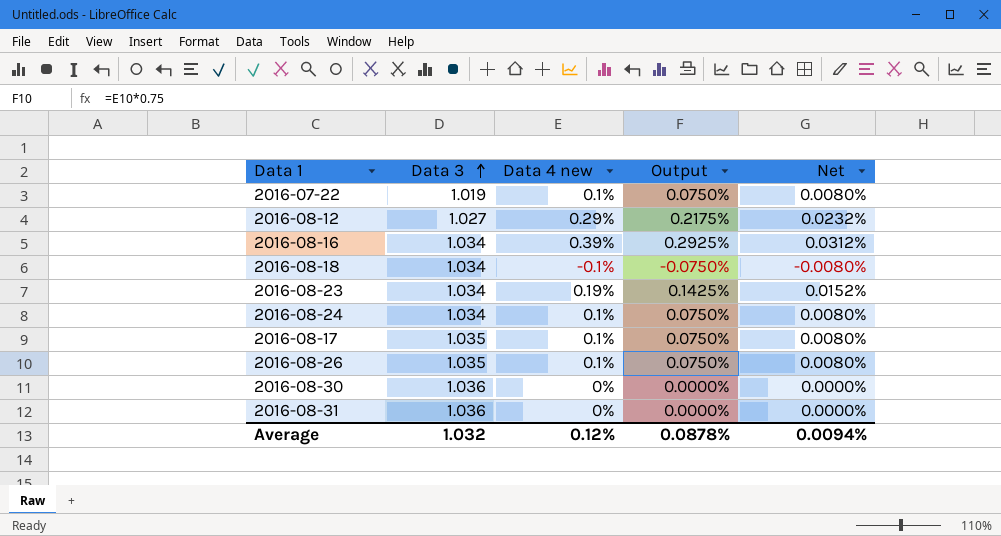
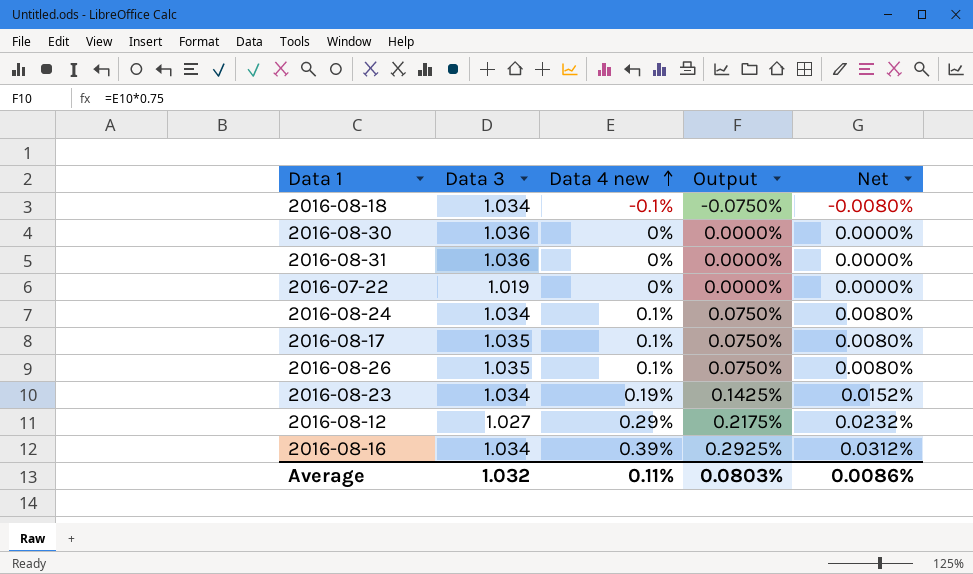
row order: Data 3 ascending -> Data 4 new ascending
2016-07-22 | Data 4 new: 0.1% -> 0%
2016-07-22 | Output: 0.0750% -> 0.0000%
2016-07-22 | Net: 0.0080% -> 0.0000%
Average | Data 4 new: 0.12% -> 0.11%
Average | Output: 0.0878% -> 0.0803%
Average | Net: 0.0094% -> 0.0086%

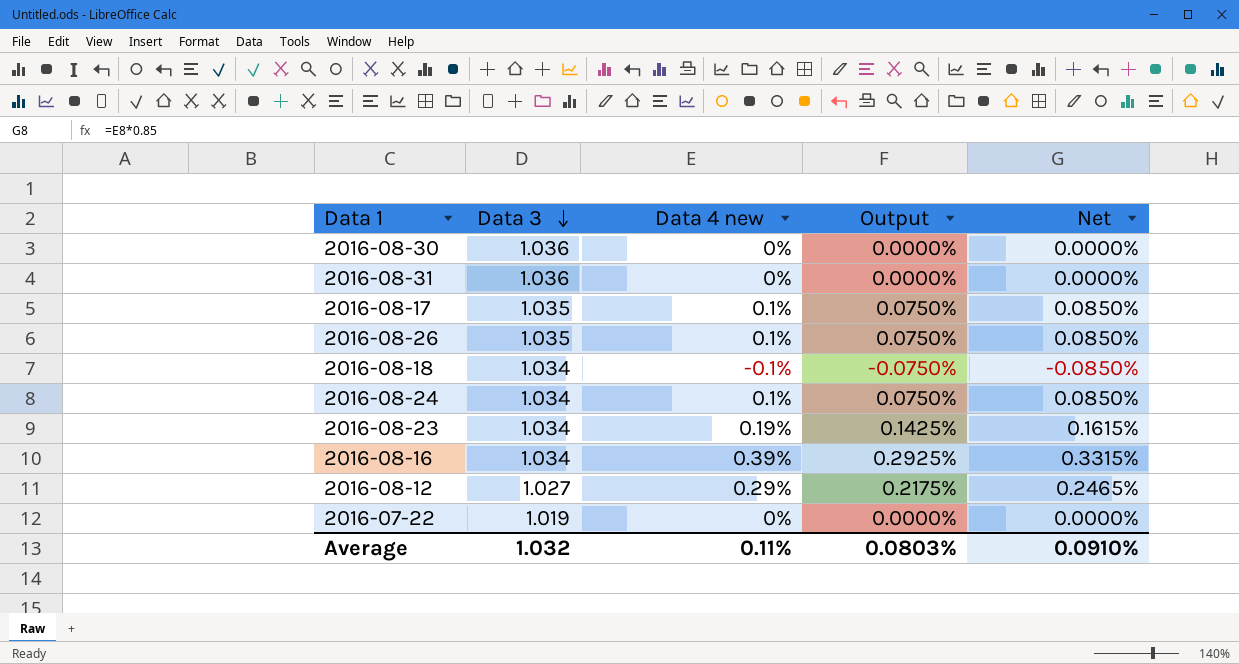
row order: Data 4 new ascending -> Data 3 descending
column Net | formula: [Data 4 new] * 0.08 -> [Data 4 new] * 0.85
Average | Net: 0.0086% -> 0.0910%

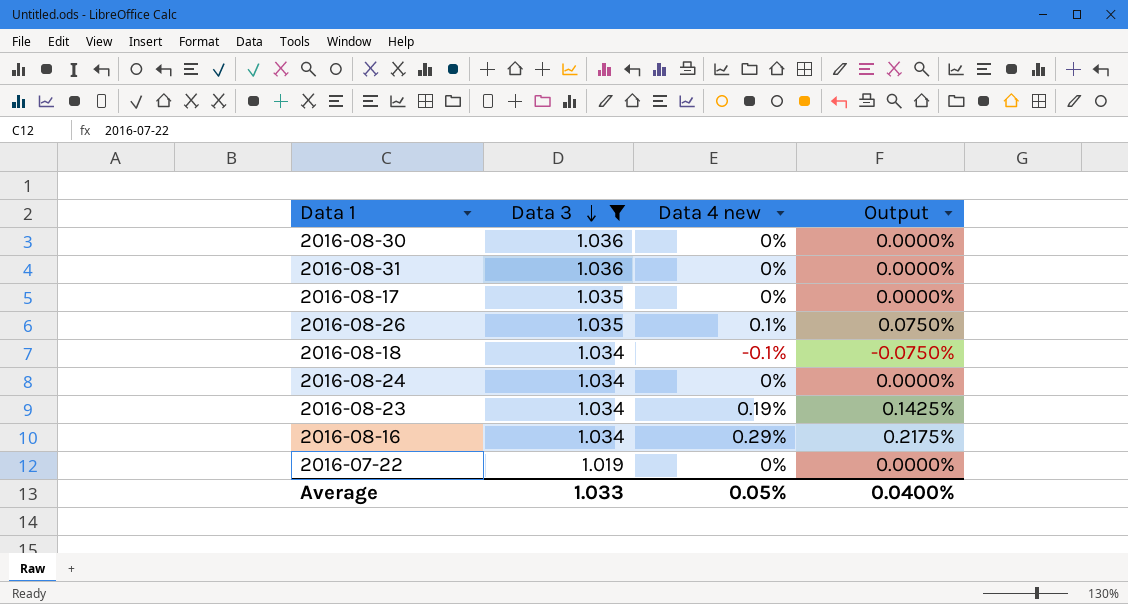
filter: none -> Data 3 != 1.027
column Net | formula: [Data 4 new] * 0.85 -> none
2016-08-17 | Data 4 new: 0.1% -> 0%
2016-08-17 | Output: 0.0750% -> 0.0000%
2016-08-24 | Data 4 new: 0.1% -> 0%
2016-08-24 | Output: 0.0750% -> 0.0000%
2016-08-16 | Data 4 new: 0.39% -> 0.29%
2016-08-16 | Output: 0.2925% -> 0.2175%
Average | Data 3: 1.032 -> 1.033
Average | Data 4 new: 0.11% -> 0.05%
Average | Output: 0.0803% -> 0.0400%

